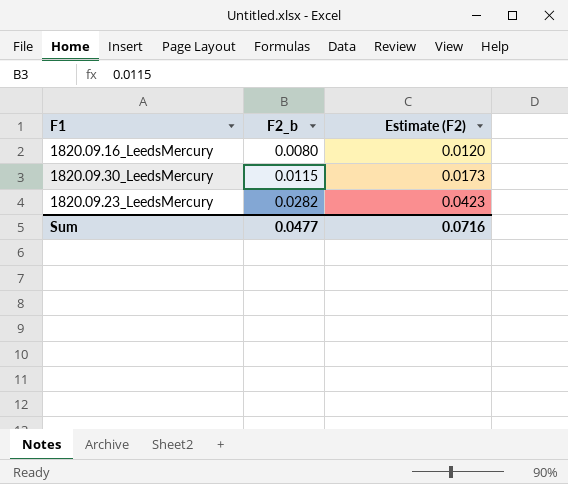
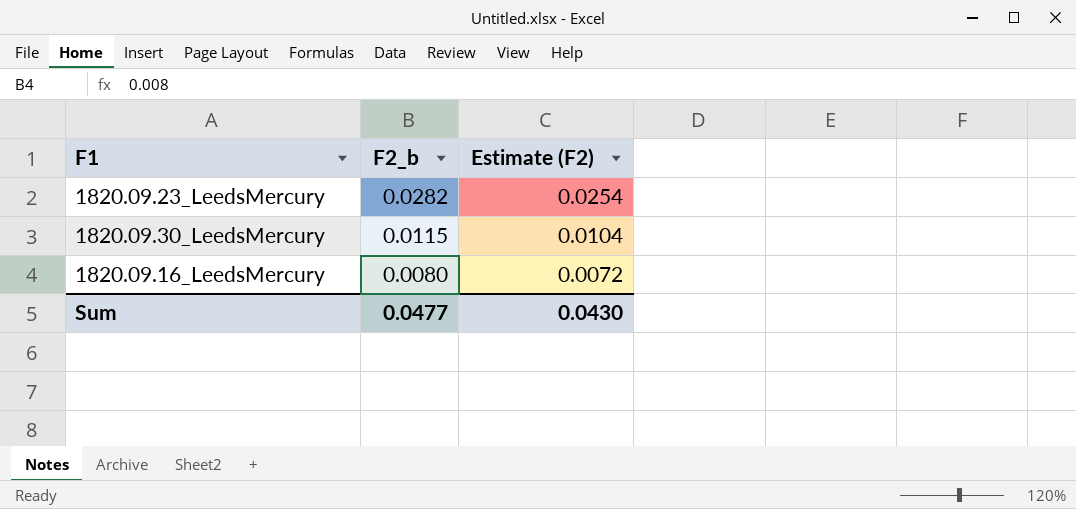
row order: F2_b ascending -> F2_b descending
column Estimate (F2) | formula: [F2_b] * 1.5 -> [F2_b] * 0.9
Sum | Estimate (F2): 0.0716 -> 0.0430

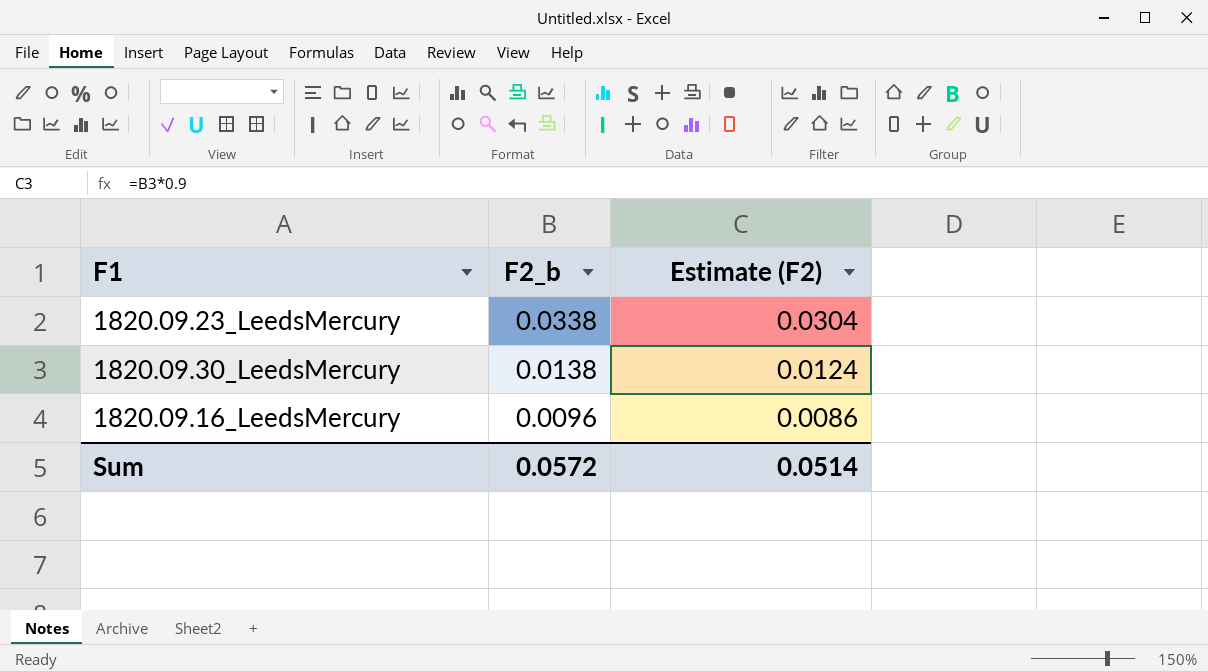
1820.09.23_LeedsMercury | F2_b: 0.0282 -> 0.0338
1820.09.23_LeedsMercury | Estimate (F2): 0.0254 -> 0.0304
1820.09.30_LeedsMercury | F2_b: 0.0115 -> 0.0138
1820.09.30_LeedsMercury | Estimate (F2): 0.0104 -> 0.0124
1820.09.16_LeedsMercury | F2_b: 0.0080 -> 0.0096
1820.09.16_LeedsMercury | Estimate (F2): 0.0072 -> 0.0086
Sum | F2_b: 0.0477 -> 0.0572
Sum | Estimate (F2): 0.0430 -> 0.0514

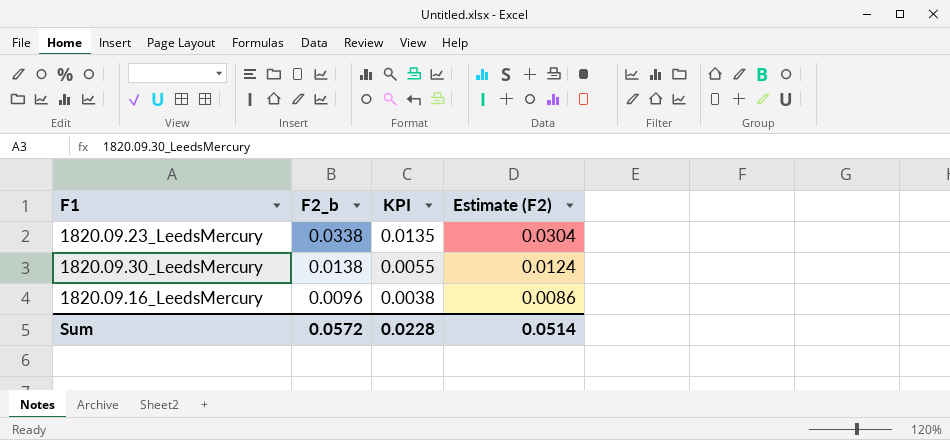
column KPI | formula: none -> [F2_b] * 0.4

